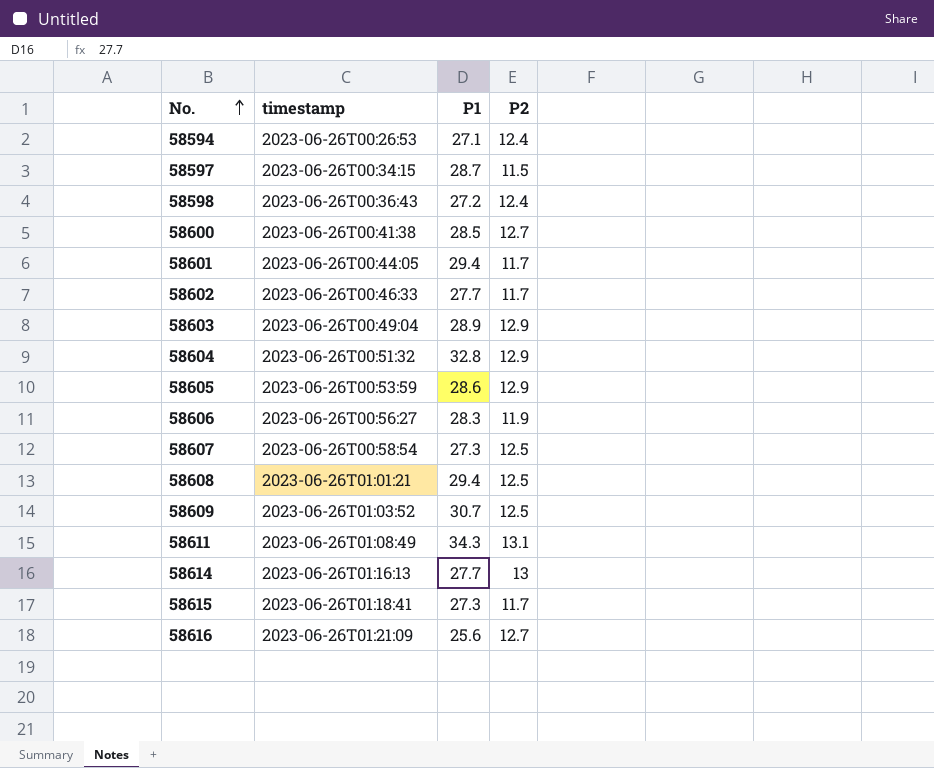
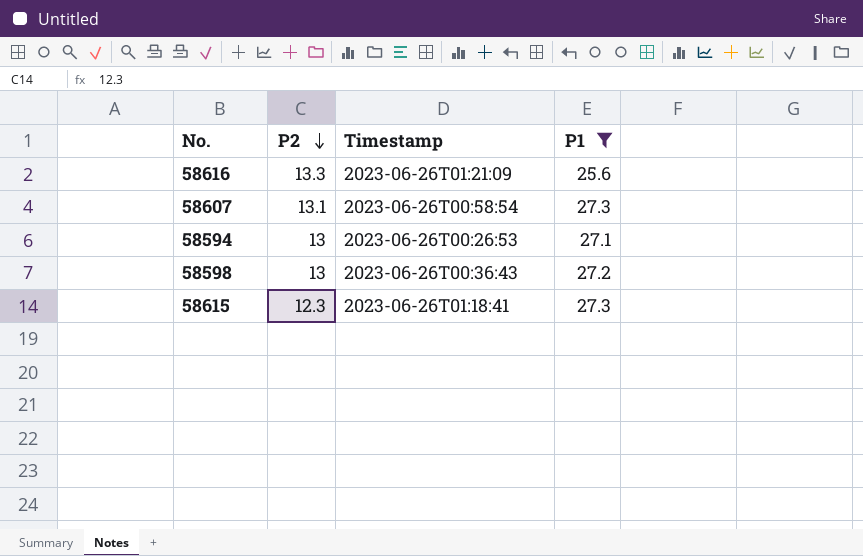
filter: none -> P1 <= 27.3
row order: No. ascending -> P2 descending
column P2 | position: 4 -> 2
column name: timestamp -> Timestamp
58616 | P2: 12.7 -> 13.3
58607 | P2: 12.5 -> 13.1
58594 | P2: 12.4 -> 13
58598 | P2: 12.4 -> 13
58615 | P2: 11.7 -> 12.3

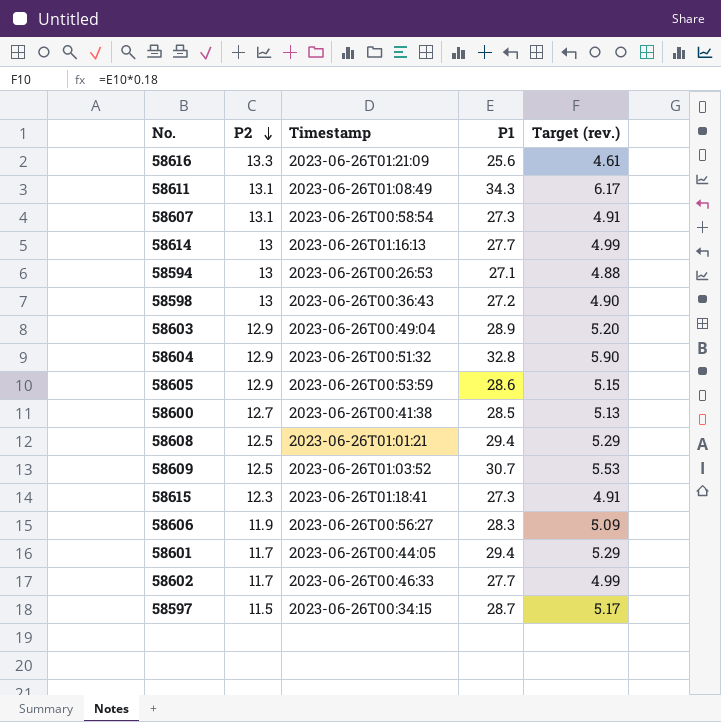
filter: P1 <= 27.3 -> none
column Target (rev.) | formula: none -> [P1] * 0.18

